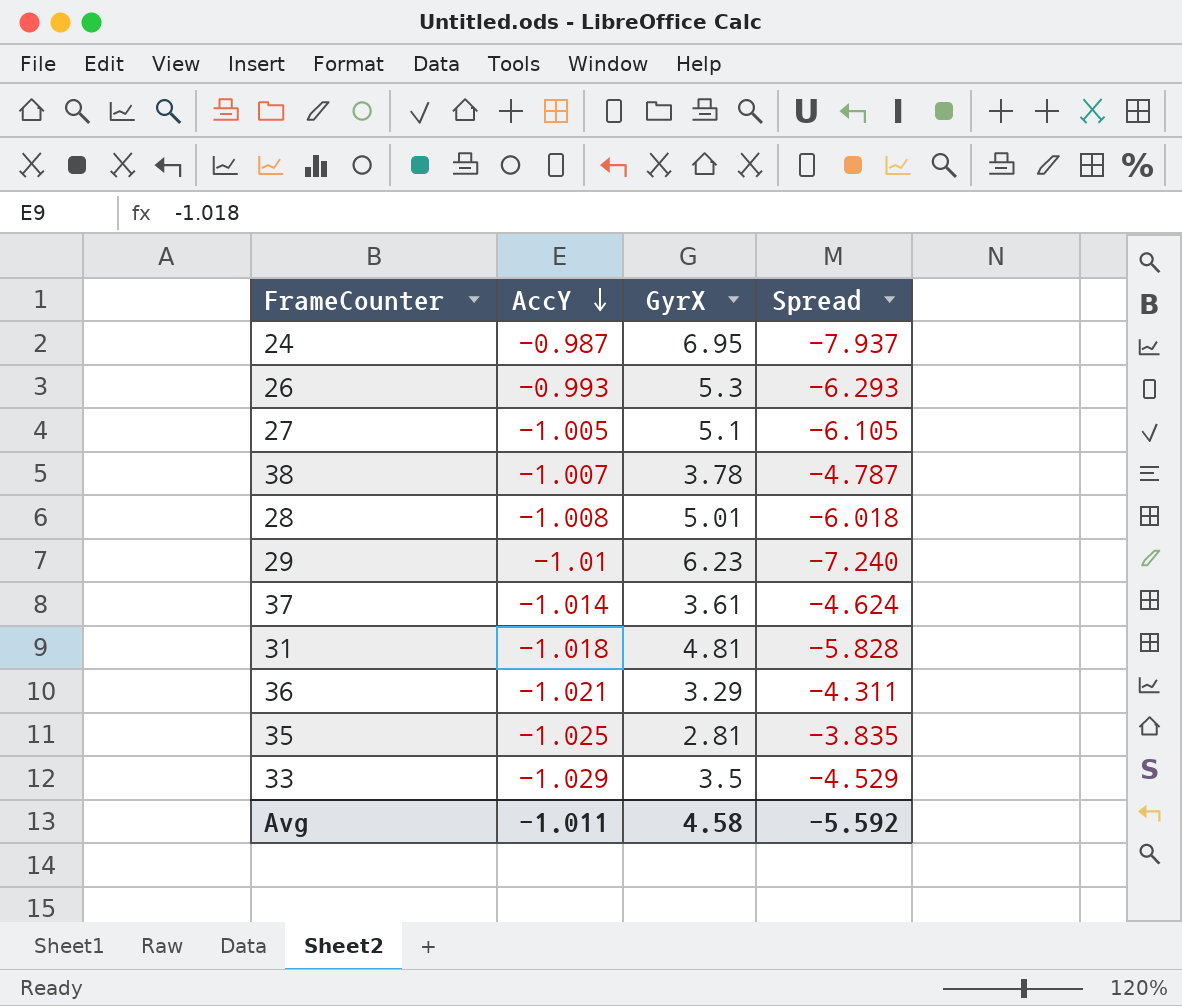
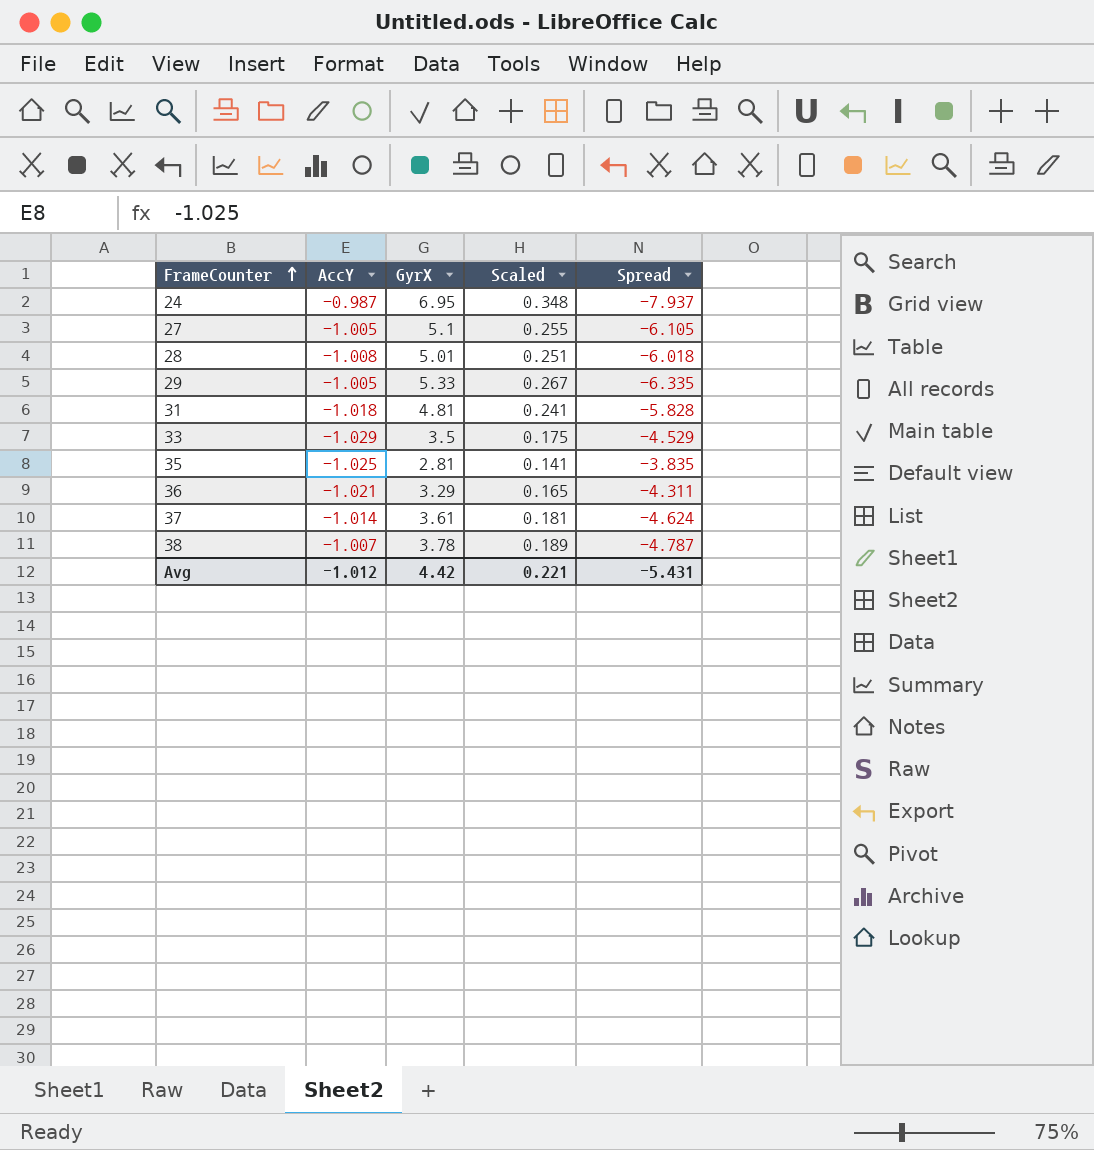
row order: AccY descending -> FrameCounter ascending
column Scaled | formula: none -> [GyrX] * 0.05
row 26: -0.993 | 5.3 | -6.293 -> none
29 | AccY: -1.01 -> -1.005
29 | GyrX: 6.23 -> 5.33
29 | Spread: -7.240 -> -6.335
Avg | AccY: -1.011 -> -1.012
Avg | GyrX: 4.58 -> 4.42
Avg | Spread: -5.592 -> -5.431

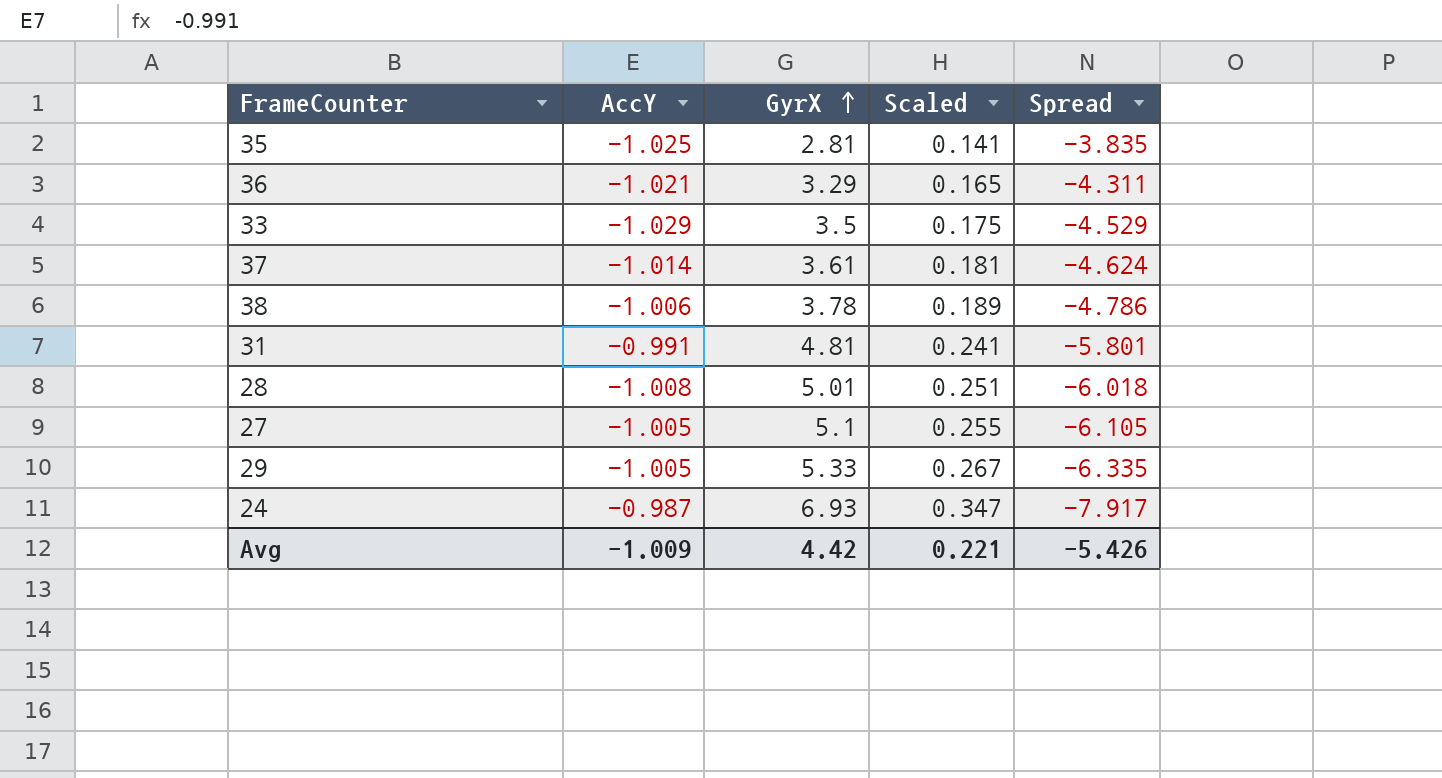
row order: FrameCounter ascending -> GyrX ascending
38 | AccY: -1.007 -> -1.006
38 | Spread: -4.787 -> -4.786
31 | AccY: -1.018 -> -0.991
31 | Spread: -5.828 -> -5.801
24 | GyrX: 6.95 -> 6.93
24 | Scaled: 0.348 -> 0.347
24 | Spread: -7.937 -> -7.917
Avg | AccY: -1.012 -> -1.009
Avg | Spread: -5.431 -> -5.426

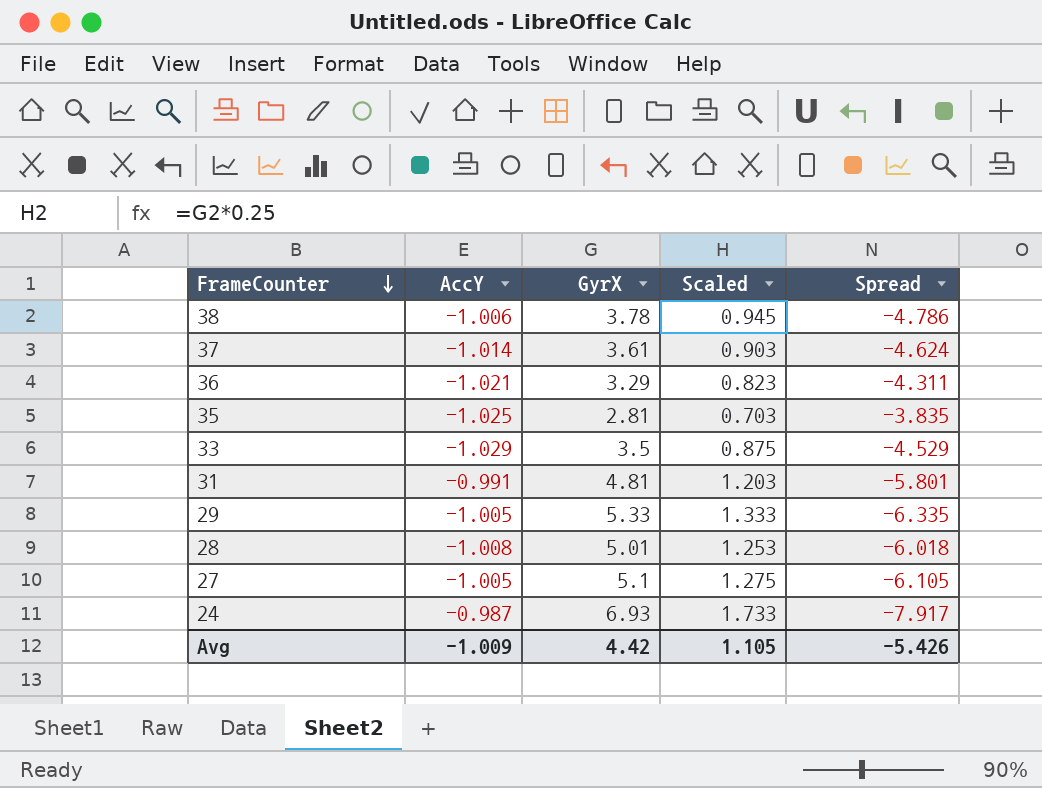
row order: GyrX ascending -> FrameCounter descending
column Scaled | formula: [GyrX] * 0.05 -> [GyrX] * 0.25
Avg | Scaled: 0.221 -> 1.105

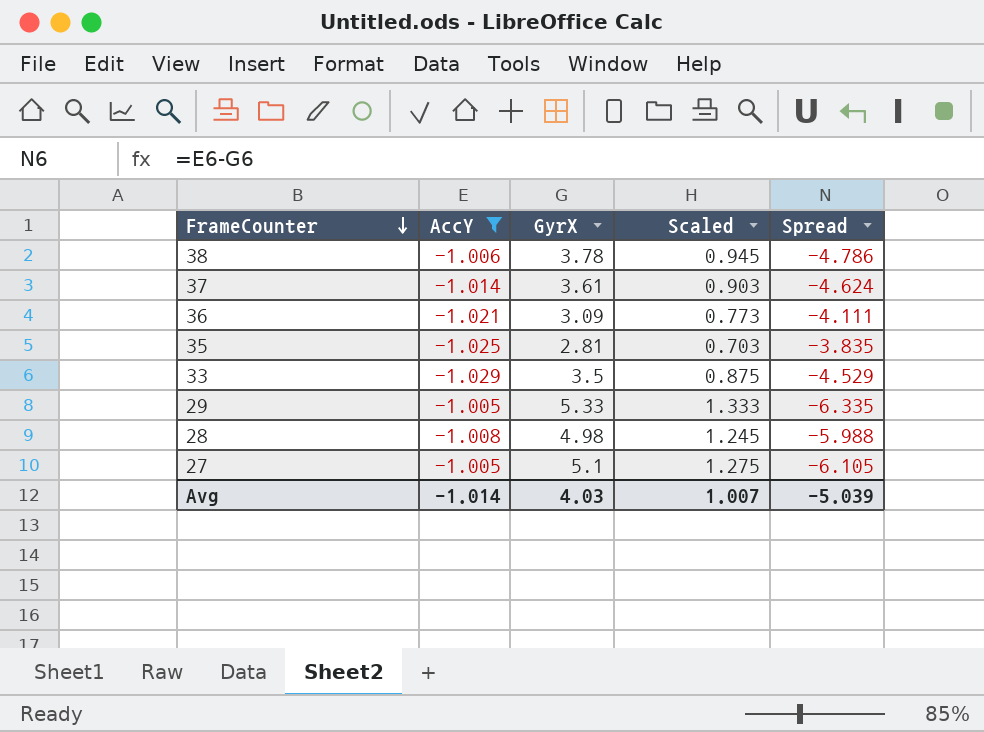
filter: none -> AccY <= -1.005
36 | GyrX: 3.29 -> 3.09
36 | Scaled: 0.823 -> 0.773
36 | Spread: -4.311 -> -4.111
28 | GyrX: 5.01 -> 4.98
28 | Scaled: 1.253 -> 1.245
28 | Spread: -6.018 -> -5.988
Avg | AccY: -1.009 -> -1.014
Avg | GyrX: 4.42 -> 4.03
Avg | Scaled: 1.105 -> 1.007
Avg | Spread: -5.426 -> -5.039

